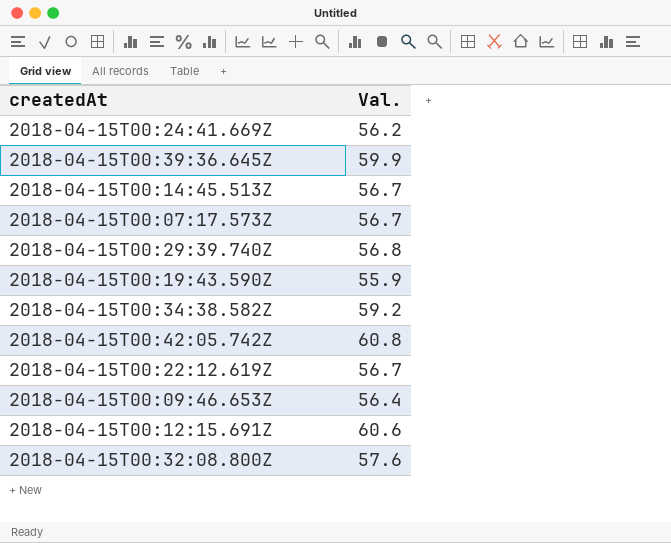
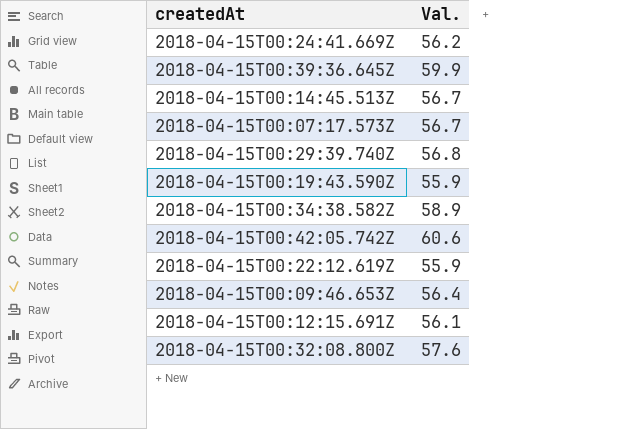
2018-04-15T00:34:38.582Z | Val.: 59.2 -> 58.9
2018-04-15T00:42:05.742Z | Val.: 60.8 -> 60.6
2018-04-15T00:22:12.619Z | Val.: 56.7 -> 55.9
2018-04-15T00:12:15.691Z | Val.: 60.6 -> 56.1

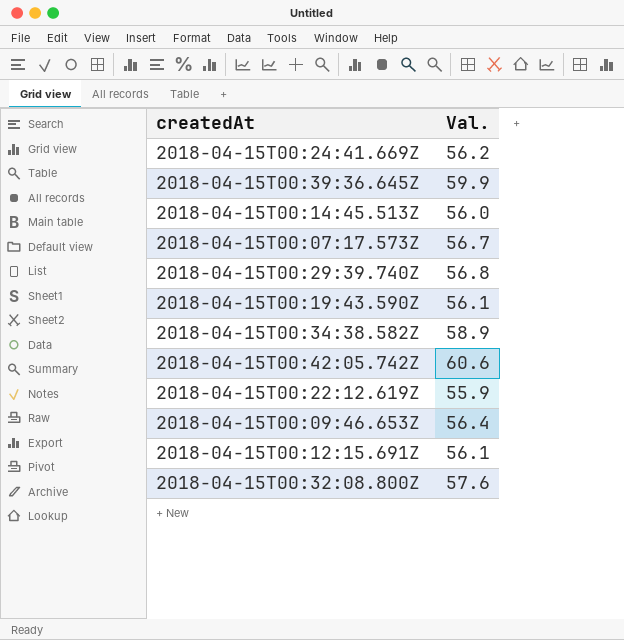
2018-04-15T00:14:45.513Z | Val.: 56.7 -> 56.0
2018-04-15T00:19:43.590Z | Val.: 55.9 -> 56.1

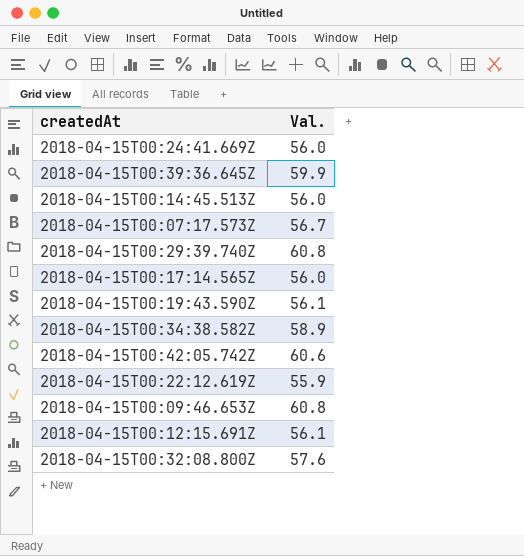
2018-04-15T00:24:41.669Z | Val.: 56.2 -> 56.0
2018-04-15T00:29:39.740Z | Val.: 56.8 -> 60.8
row 2018-04-15T00:17:14.565Z: none -> 56.0
2018-04-15T00:09:46.653Z | Val.: 56.4 -> 60.8

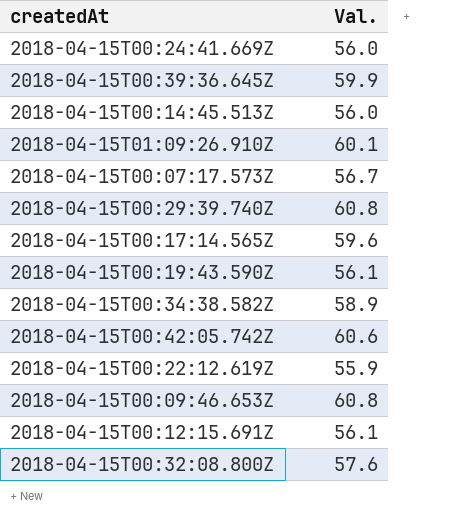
row 2018-04-15T01:09:26.910Z: none -> 60.1
2018-04-15T00:17:14.565Z | Val.: 56.0 -> 59.6

